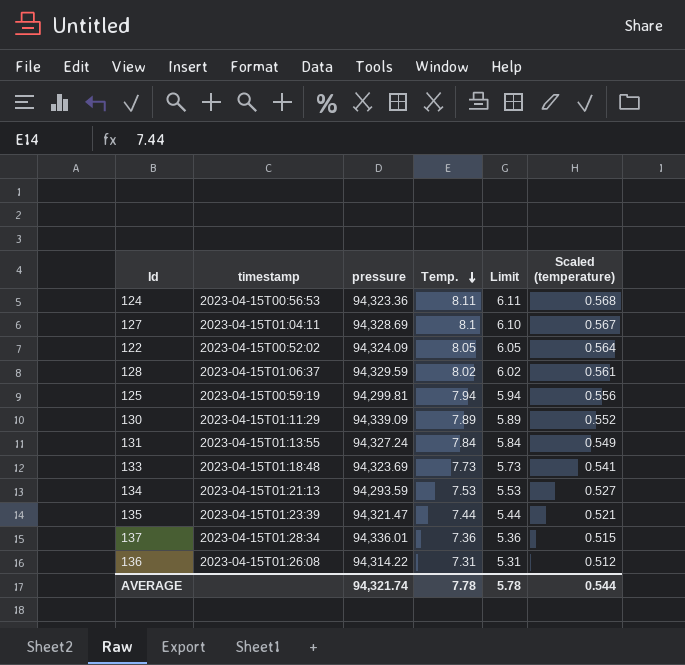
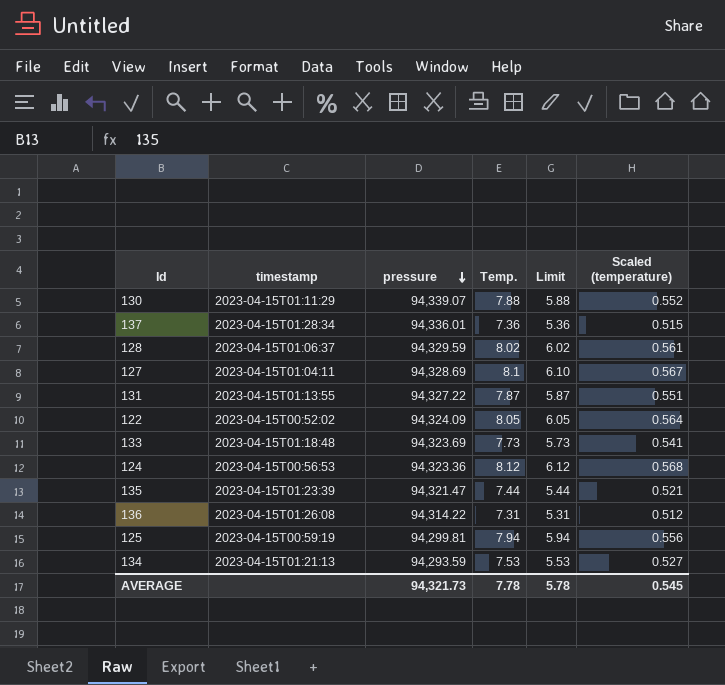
row order: Temp. descending -> pressure descending
130 | pressure: 94,339.09 -> 94,339.07
130 | Temp.: 7.89 -> 7.88
130 | Limit: 5.89 -> 5.88
131 | pressure: 94,327.24 -> 94,327.22
131 | Temp.: 7.84 -> 7.87
131 | Limit: 5.84 -> 5.87
131 | Scaled (temperature): 0.549 -> 0.551
124 | Temp.: 8.11 -> 8.12
124 | Limit: 6.11 -> 6.12
AVERAGE | pressure: 94,321.74 -> 94,321.73
AVERAGE | Scaled (temperature): 0.544 -> 0.545

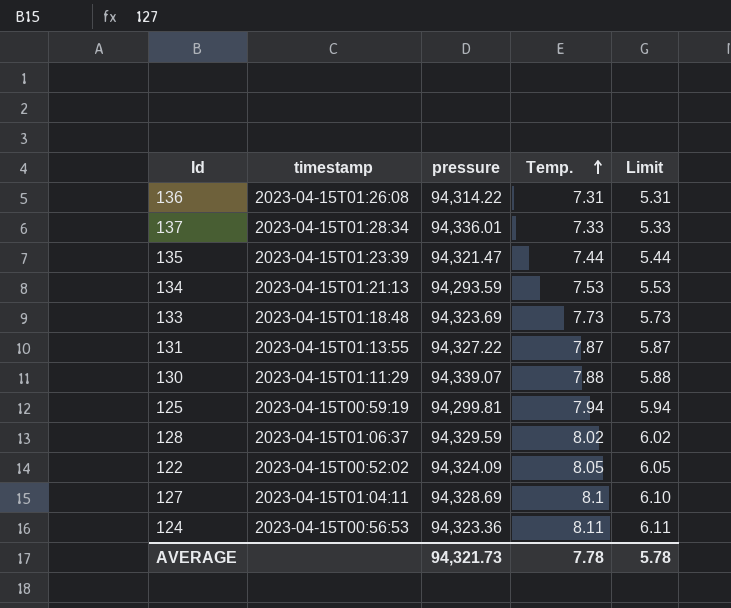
row order: pressure descending -> Temp. ascending
column Scaled (temperature) | formula: [Temp.] * 0.07 -> none
137 | Temp.: 7.36 -> 7.33
137 | Limit: 5.36 -> 5.33
124 | Temp.: 8.12 -> 8.11
124 | Limit: 6.12 -> 6.11

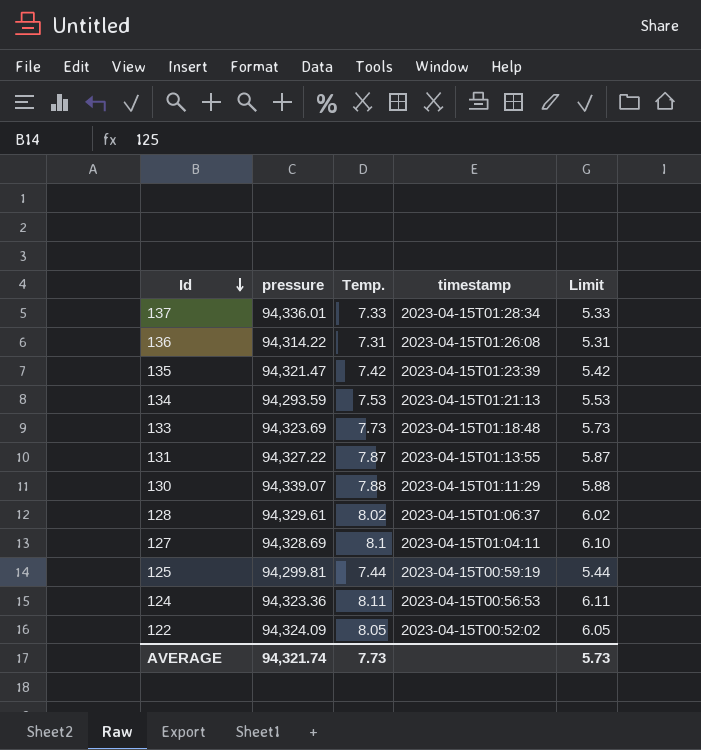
row order: Temp. ascending -> Id descending
column timestamp | position: 2 -> 4
135 | Temp.: 7.44 -> 7.42
135 | Limit: 5.44 -> 5.42
128 | pressure: 94,329.59 -> 94,329.61
125 | Temp.: 7.94 -> 7.44
125 | Limit: 5.94 -> 5.44
AVERAGE | pressure: 94,321.73 -> 94,321.74
AVERAGE | Temp.: 7.78 -> 7.73
AVERAGE | Limit: 5.78 -> 5.73

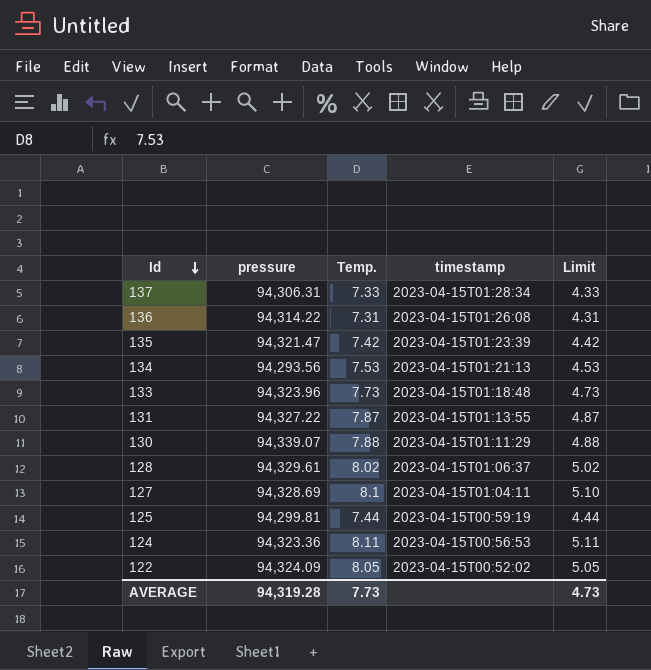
column Limit | formula: [Temp.] - 2 -> [Temp.] - 3
137 | pressure: 94,336.01 -> 94,306.31
134 | pressure: 94,293.59 -> 94,293.56
133 | pressure: 94,323.69 -> 94,323.96
AVERAGE | pressure: 94,321.74 -> 94,319.28
AVERAGE | Limit: 5.73 -> 4.73

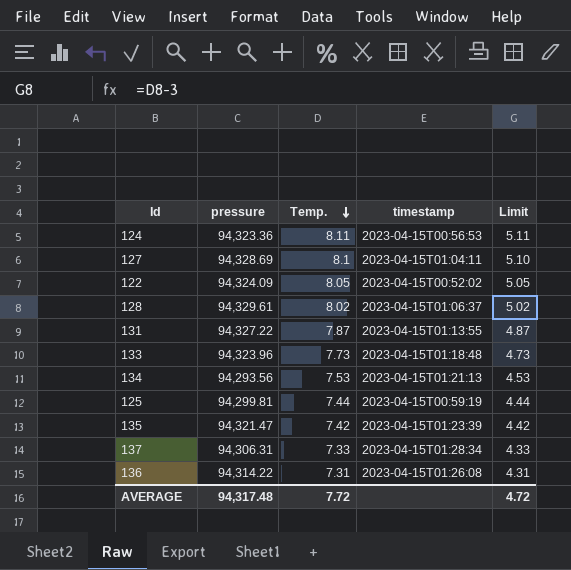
row order: Id descending -> Temp. descending
row 130: 94,339.07 | 7.88 | 2023-04-15T01:11:29 | 4.88 -> none
AVERAGE | pressure: 94,319.28 -> 94,317.48
AVERAGE | Temp.: 7.73 -> 7.72
AVERAGE | Limit: 4.73 -> 4.72

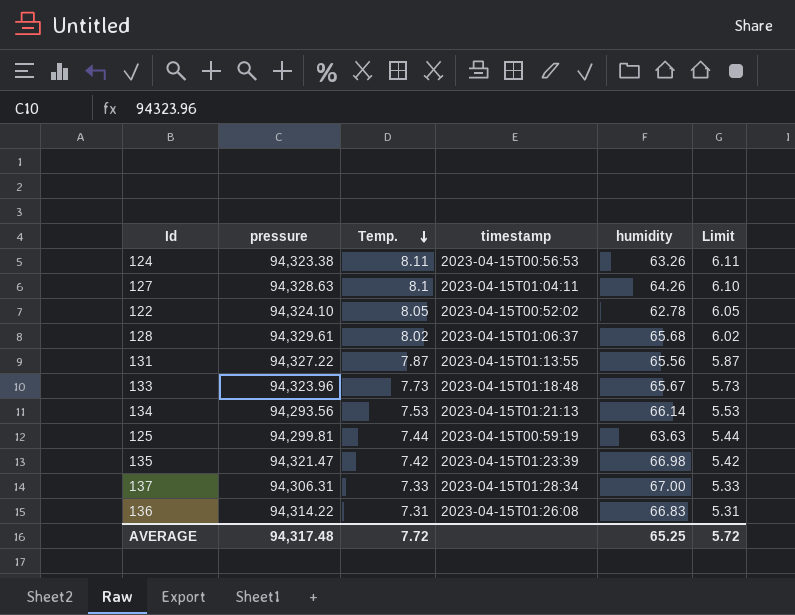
column humidity | position: none -> 5
column Limit | formula: [Temp.] - 3 -> [Temp.] - 2
124 | pressure: 94,323.36 -> 94,323.38
127 | pressure: 94,328.69 -> 94,328.63
122 | pressure: 94,324.09 -> 94,324.10
AVERAGE | Limit: 4.72 -> 5.72

